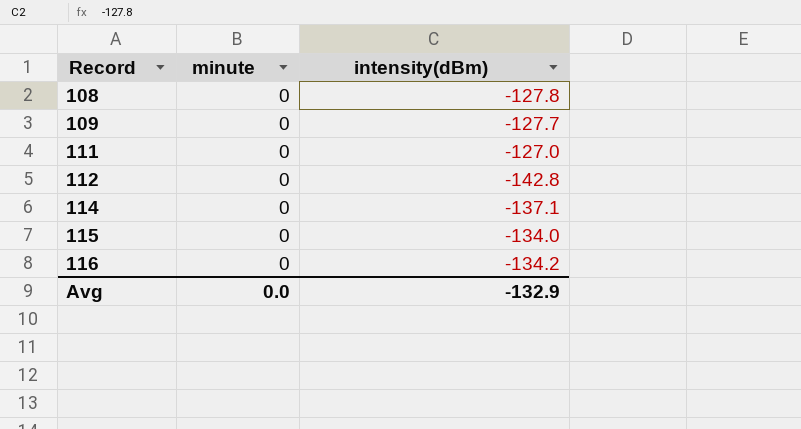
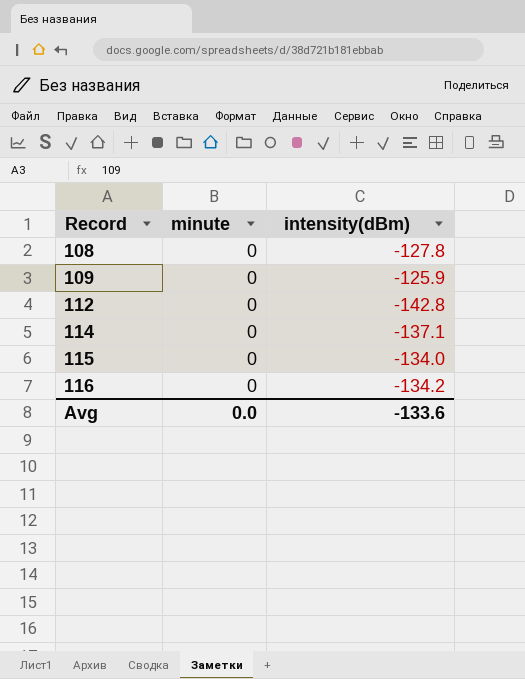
row 111: 0 | -127.0 -> none
109 | intensity(dBm): -127.7 -> -125.9
Avg | intensity(dBm): -132.9 -> -133.6

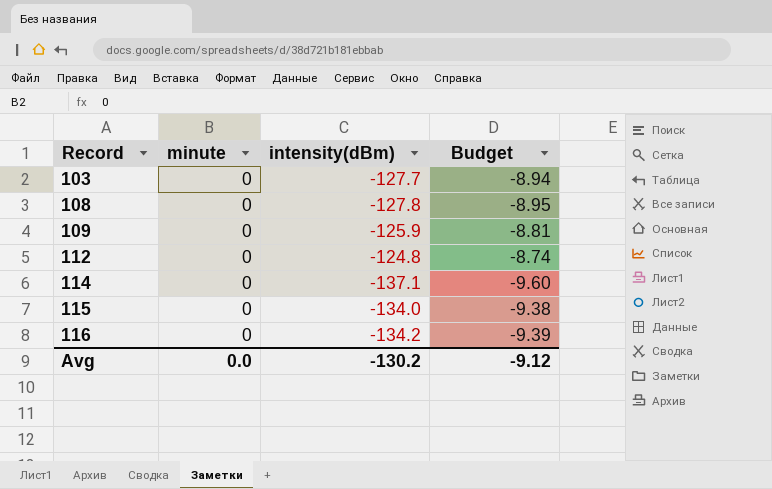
column Budget | formula: none -> [intensity(dBm)] * 0.07
row 103: none -> 0 | -127.7 | -8.94
112 | intensity(dBm): -142.8 -> -124.8
Avg | intensity(dBm): -133.6 -> -130.2

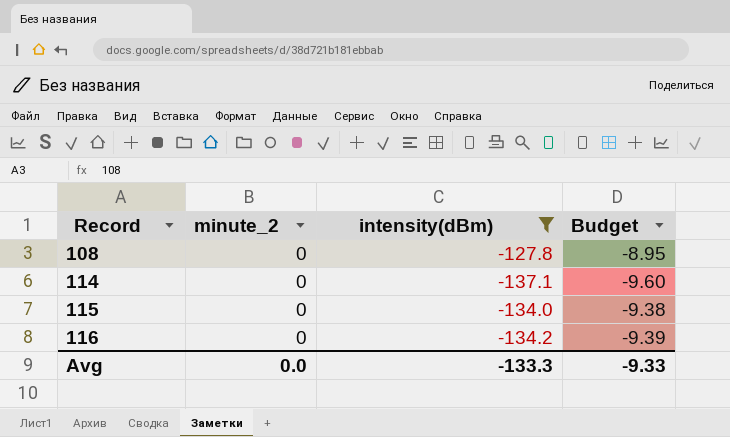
filter: none -> intensity(dBm) <= -127.8
column name: minute -> minute_2
Avg | intensity(dBm): -130.2 -> -133.3
Avg | Budget: -9.12 -> -9.33

